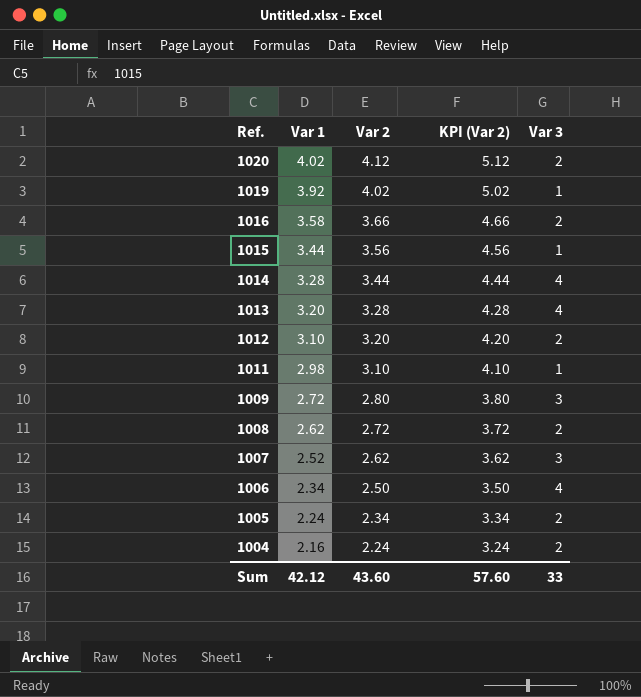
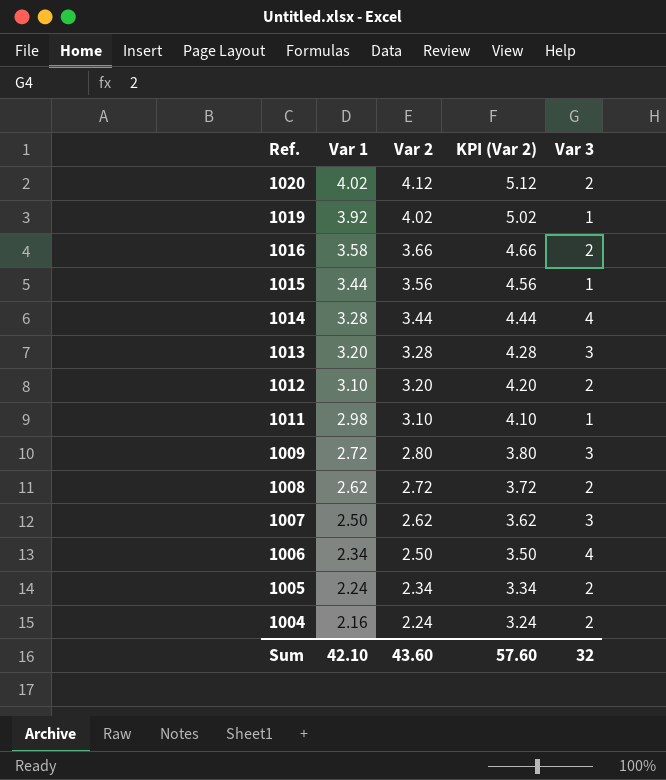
1013 | Var 3: 4 -> 3
1007 | Var 1: 2.52 -> 2.50
Sum | Var 1: 42.12 -> 42.10
Sum | Var 3: 33 -> 32

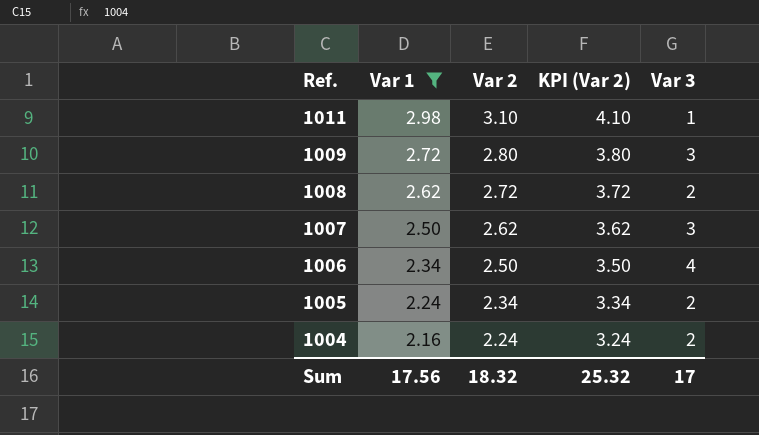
filter: none -> Var 1 <= 2.98
Sum | Var 1: 42.10 -> 17.56
Sum | Var 2: 43.60 -> 18.32
Sum | KPI (Var 2): 57.60 -> 25.32
Sum | Var 3: 32 -> 17

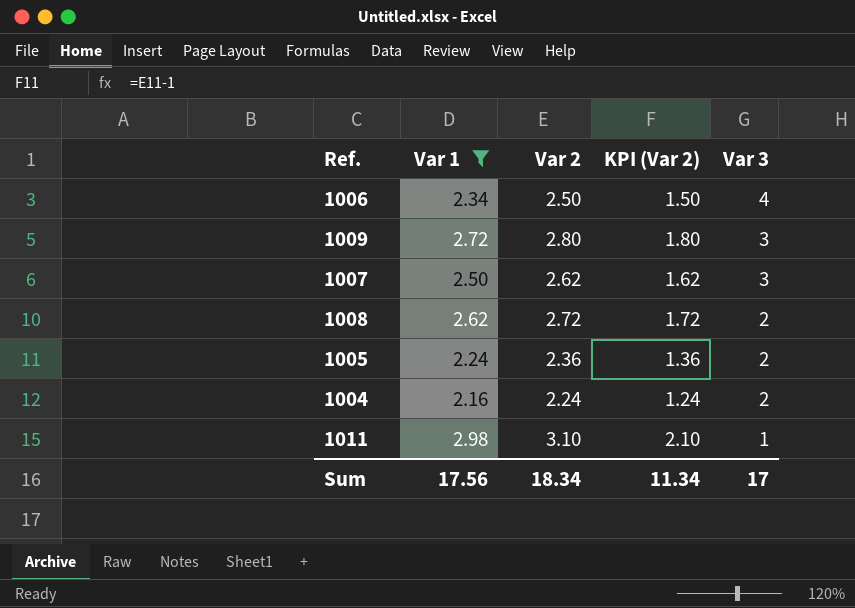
row order: Ref. descending -> Var 3 descending
column KPI (Var 2) | formula: [Var 2] + 1 -> [Var 2] - 1
1005 | Var 2: 2.34 -> 2.36
Sum | Var 2: 18.32 -> 18.34
Sum | KPI (Var 2): 25.32 -> 11.34

